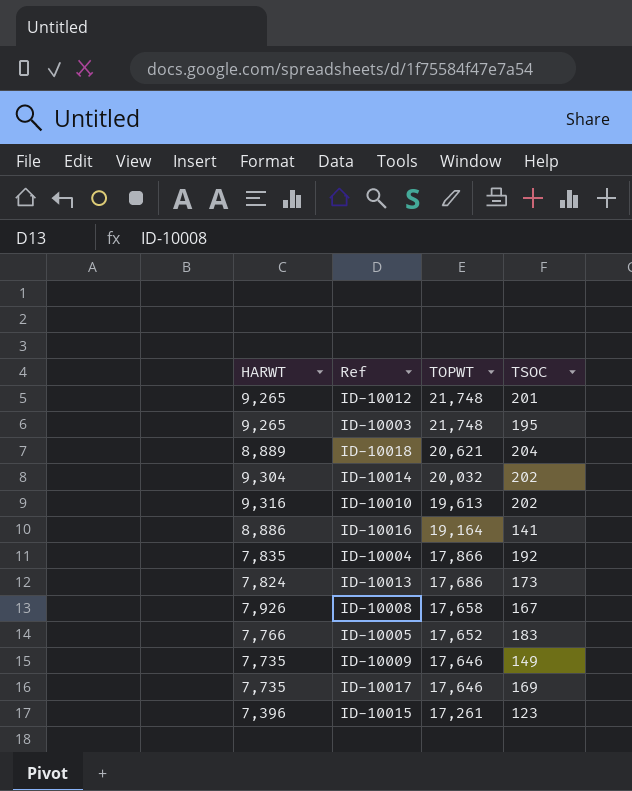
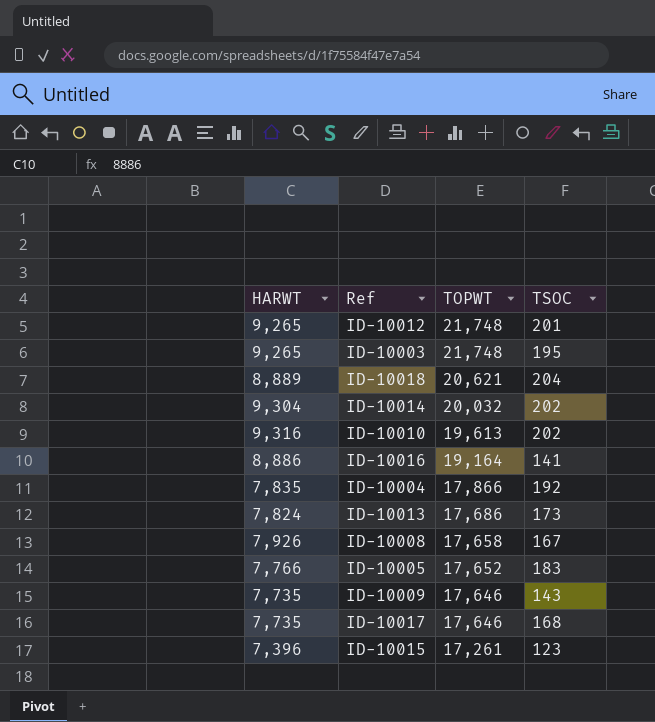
ID-10009 | TSOC: 149 -> 143
ID-10017 | TSOC: 169 -> 168

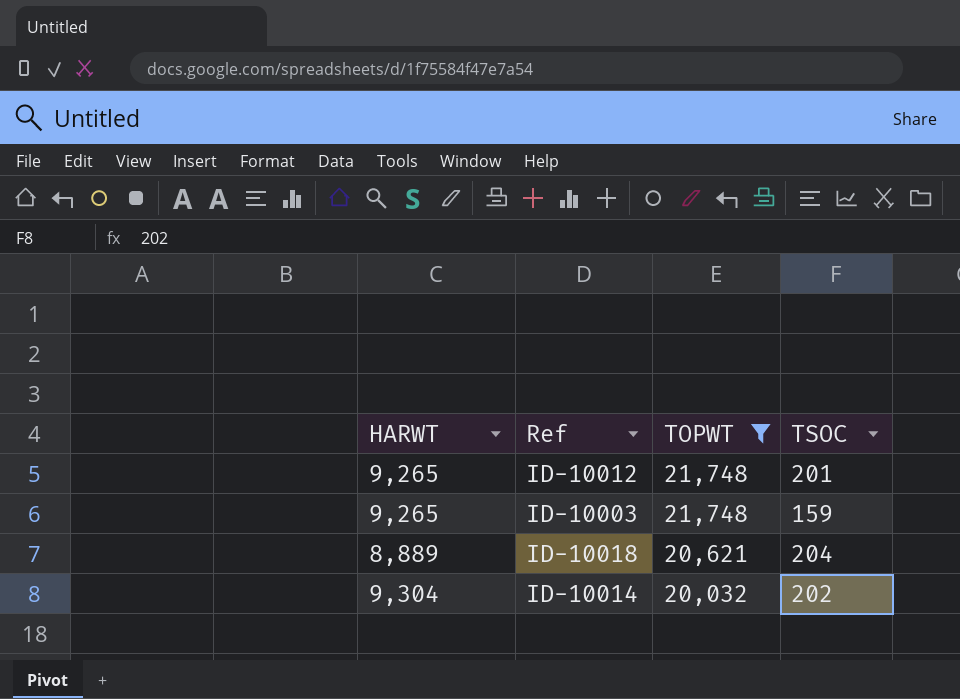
filter: none -> TOPWT >= 20,032
ID-10003 | TSOC: 195 -> 159

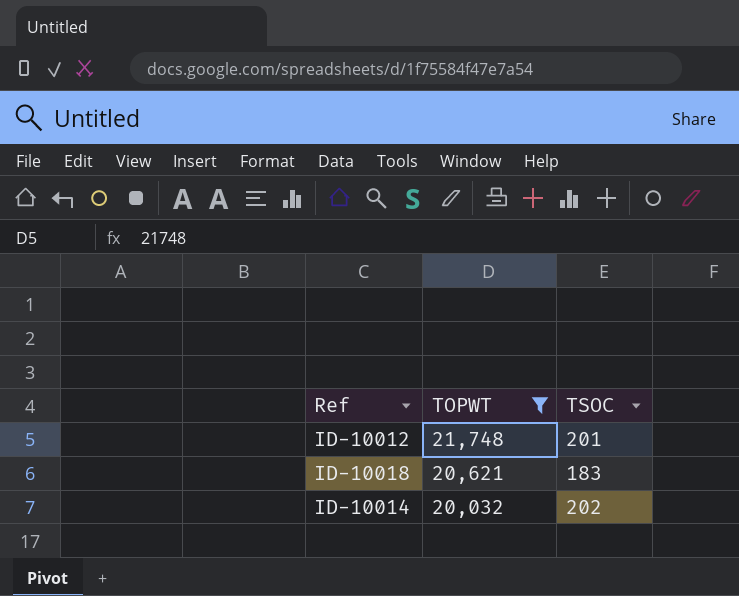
column HARWT | position: 1 -> none
row ID-10003: 9,265 | 21,748 | 159 -> none
ID-10018 | TSOC: 204 -> 183

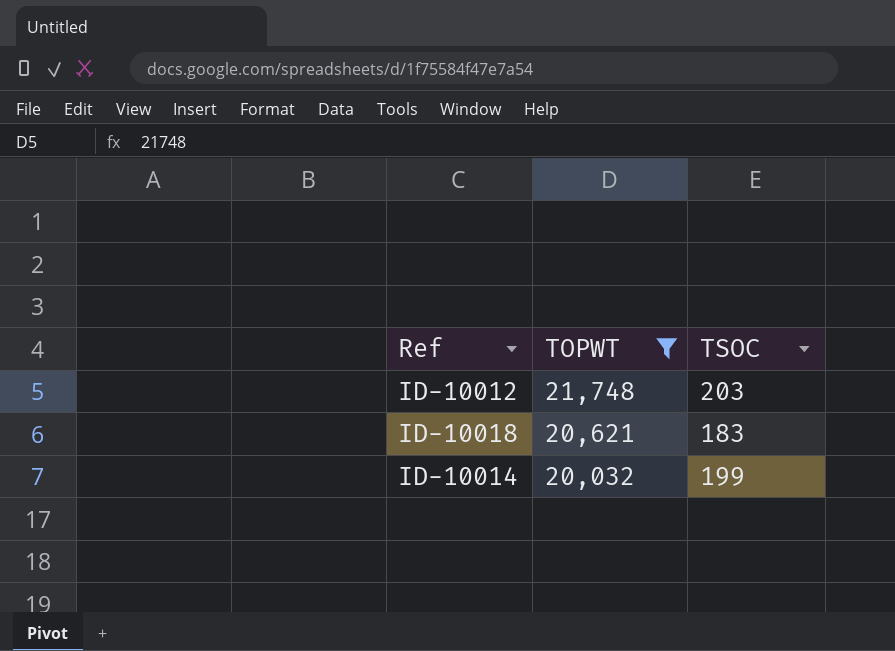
ID-10012 | TSOC: 201 -> 203
ID-10014 | TSOC: 202 -> 199

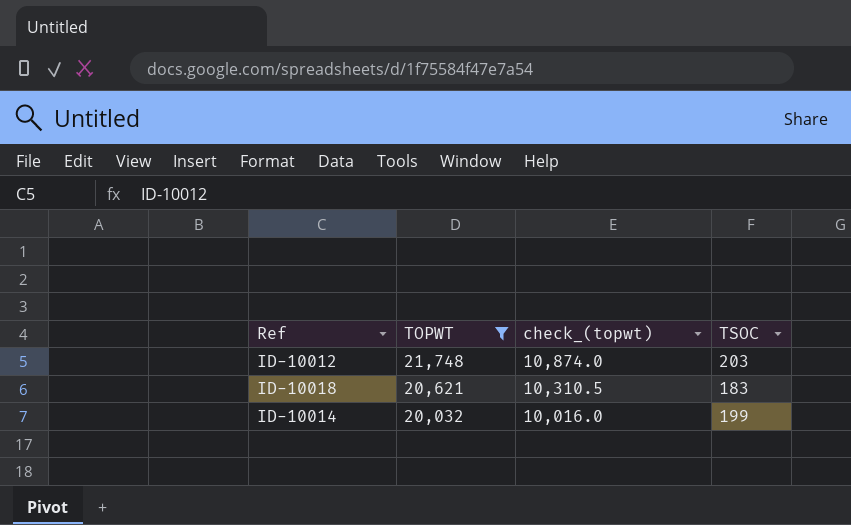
column check_(topwt) | formula: none -> [TOPWT] * 0.5

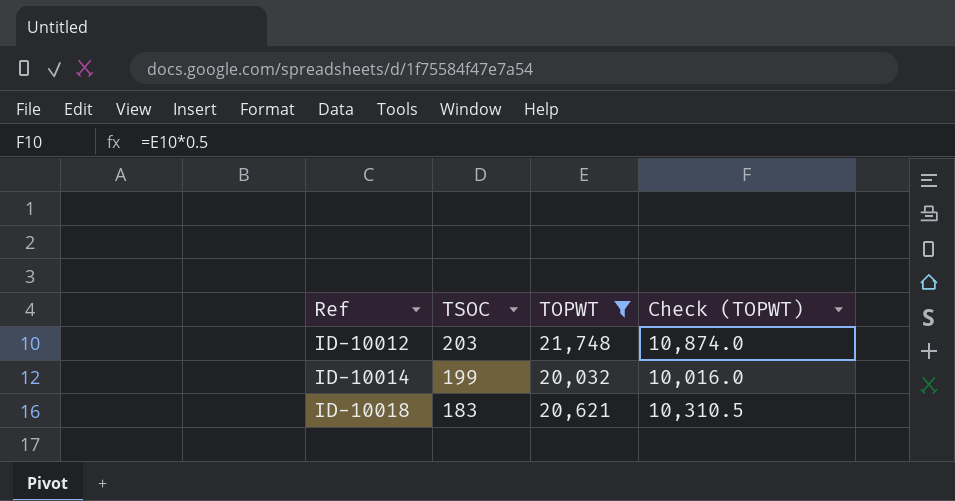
row order: TOPWT descending -> Ref ascending
column TSOC | position: 4 -> 2
column name: check_(topwt) -> Check (TOPWT)

